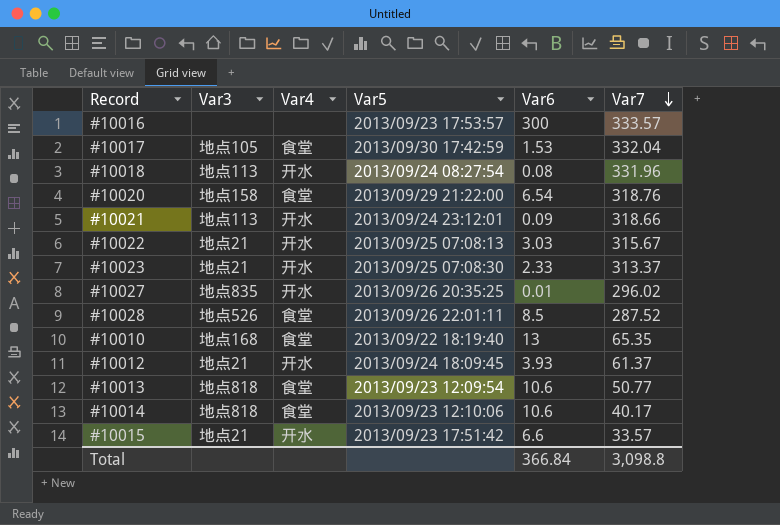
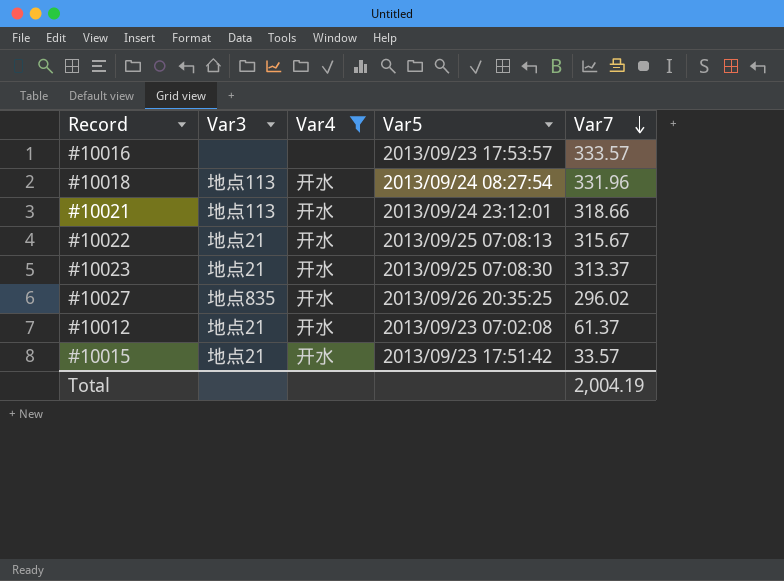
filter: none -> Var4 != 食堂
column Var6 | position: 5 -> none
#10012 | Var5: 2013/09/24 18:09:45 -> 2013/09/23 07:02:08
Total | Var7: 3,098.8 -> 2,004.19

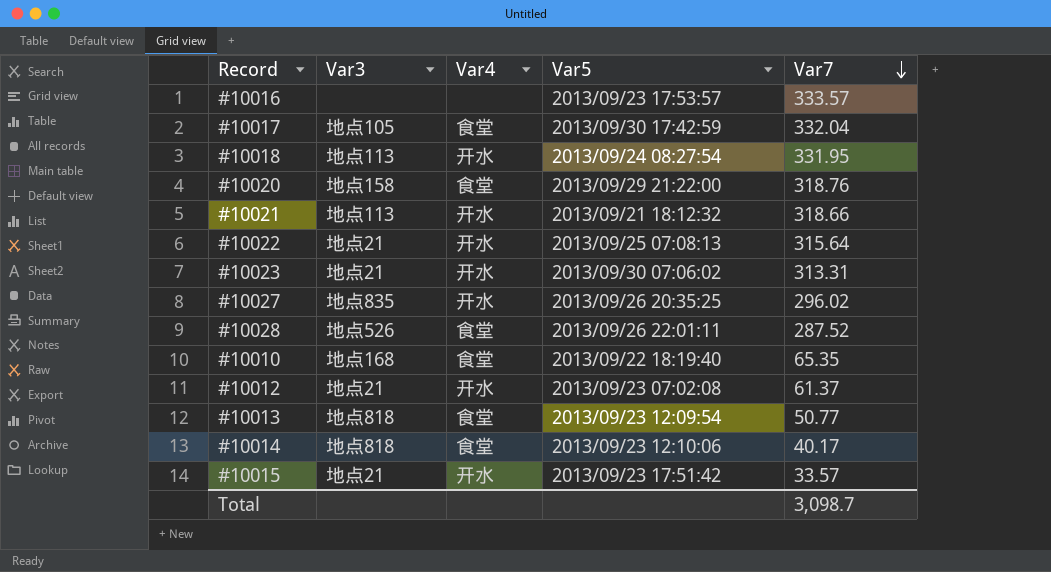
filter: Var4 != 食堂 -> none
#10018 | Var7: 331.96 -> 331.95
#10021 | Var5: 2013/09/24 23:12:01 -> 2013/09/21 18:12:32
#10022 | Var7: 315.67 -> 315.64
#10023 | Var5: 2013/09/25 07:08:30 -> 2013/09/30 07:06:02
#10023 | Var7: 313.37 -> 313.31
Total | Var7: 2,004.19 -> 3,098.7

